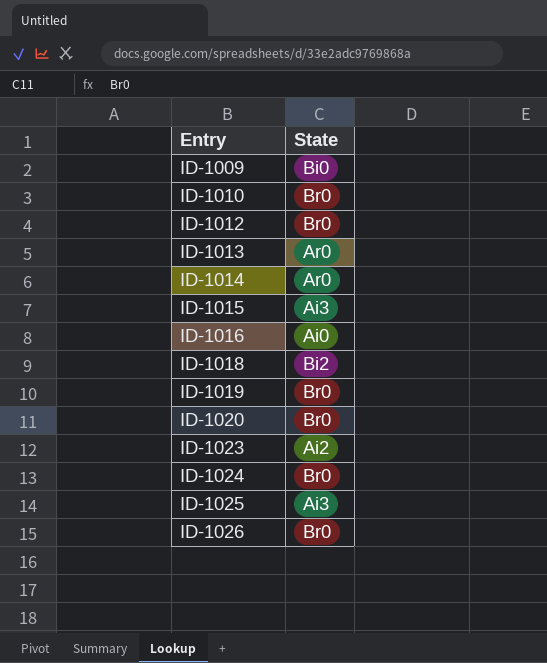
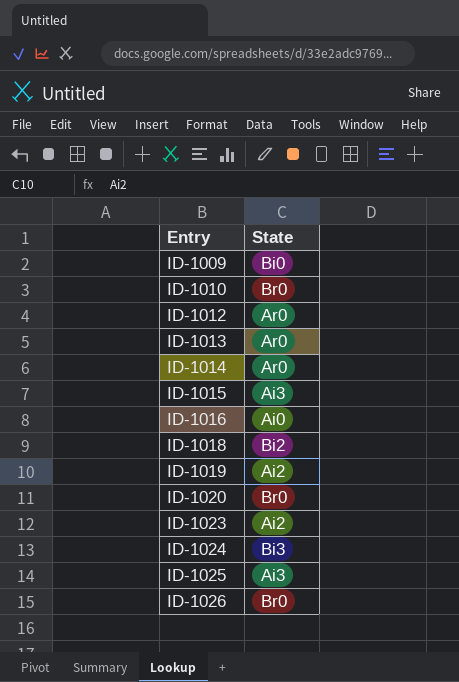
ID-1012 | State: Br0 -> Ar0
ID-1019 | State: Br0 -> Ai2
ID-1024 | State: Br0 -> Bi3

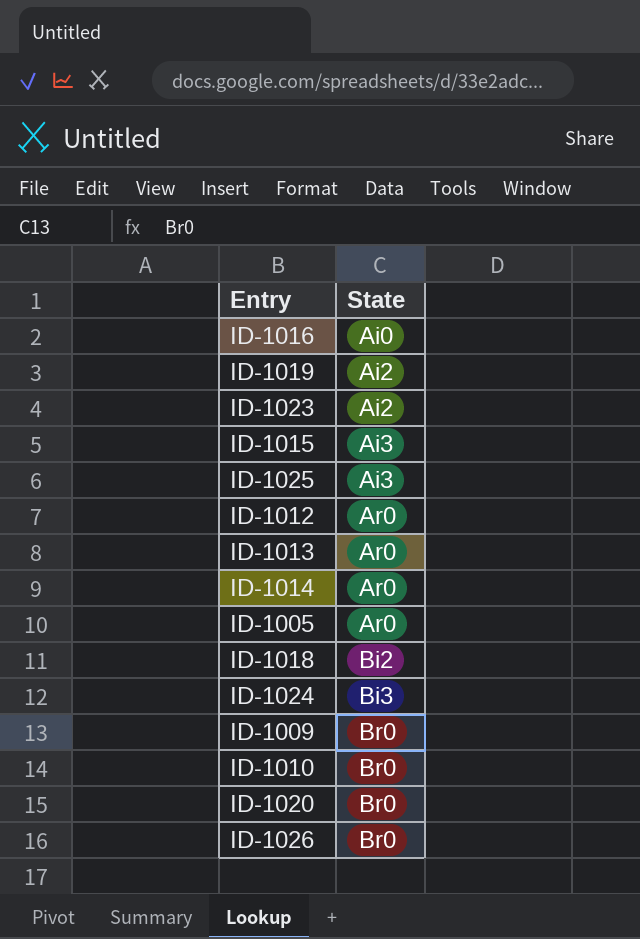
row order: Entry ascending -> State ascending
row ID-1005: none -> Ar0
ID-1009 | State: Bi0 -> Br0

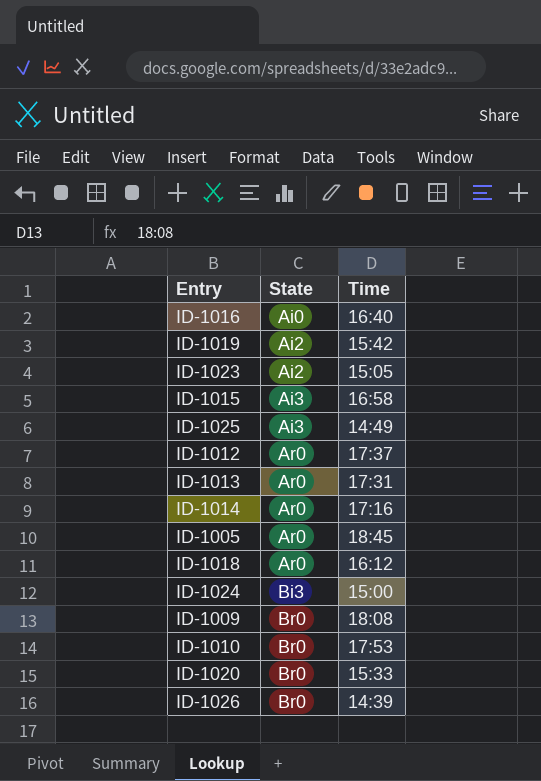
column Time | position: none -> 3
ID-1018 | State: Bi2 -> Ar0

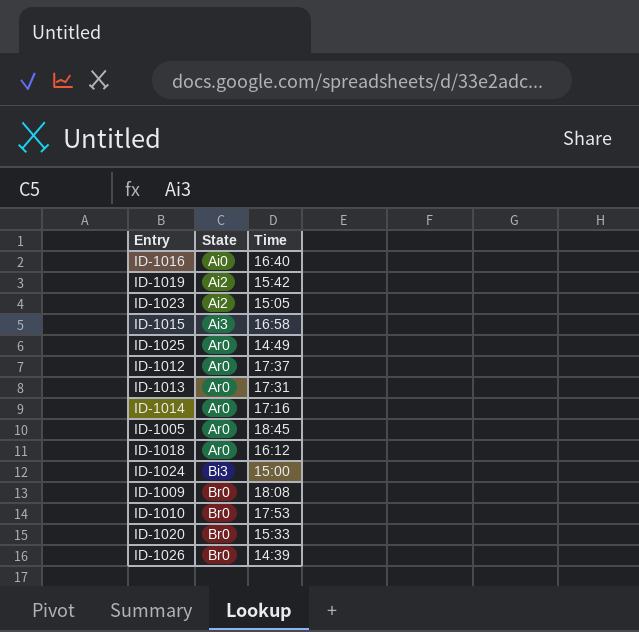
ID-1025 | State: Ai3 -> Ar0

